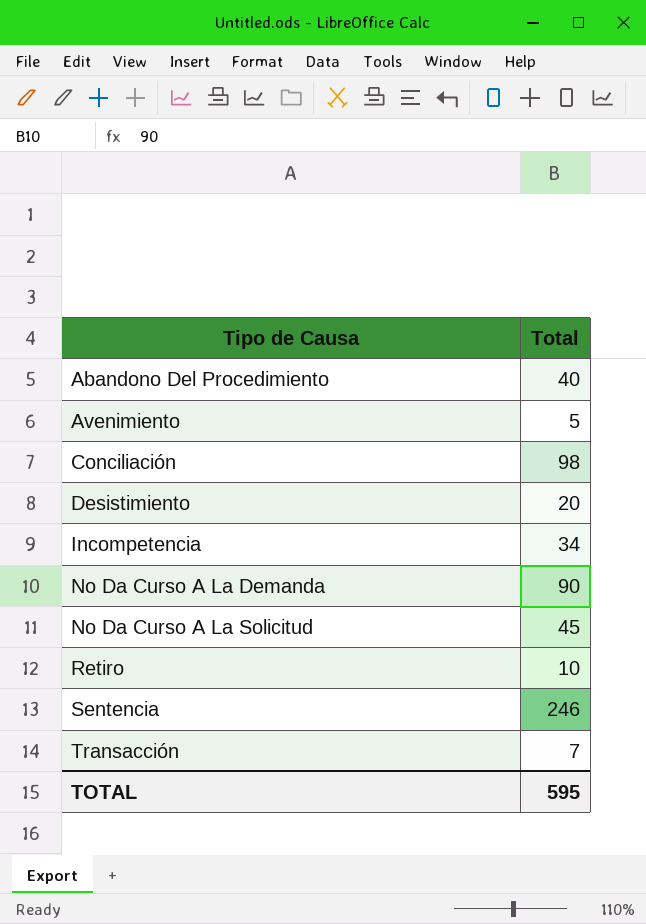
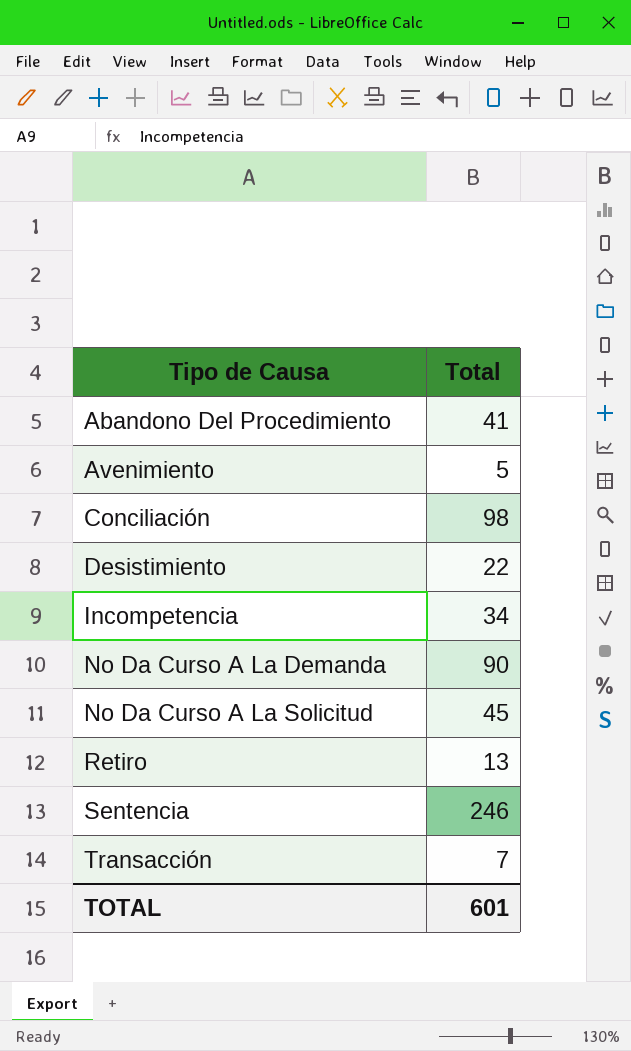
Abandono Del Procedimiento | Total: 40 -> 41
Desistimiento | Total: 20 -> 22
Retiro | Total: 10 -> 13
TOTAL | Total: 595 -> 601

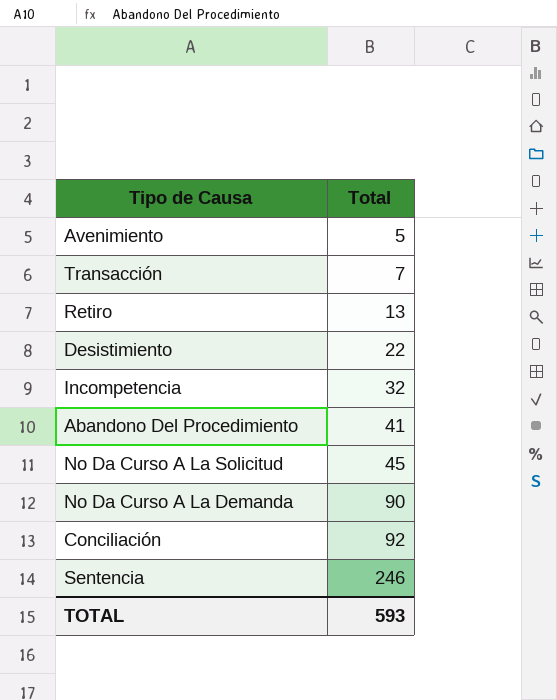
row order: Tipo de Causa ascending -> Total ascending
Incompetencia | Total: 34 -> 32
Conciliación | Total: 98 -> 92
TOTAL | Total: 601 -> 593

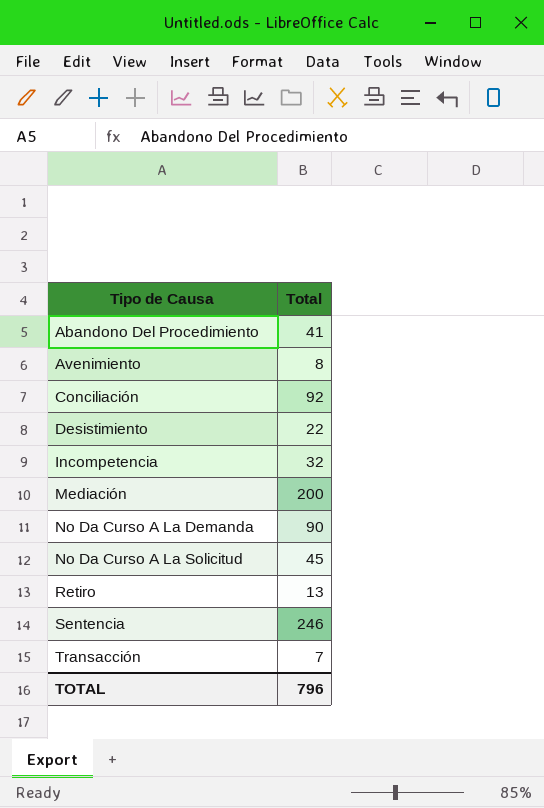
row order: Total ascending -> Tipo de Causa ascending
Avenimiento | Total: 5 -> 8
row Mediación: none -> 200
TOTAL | Total: 593 -> 796

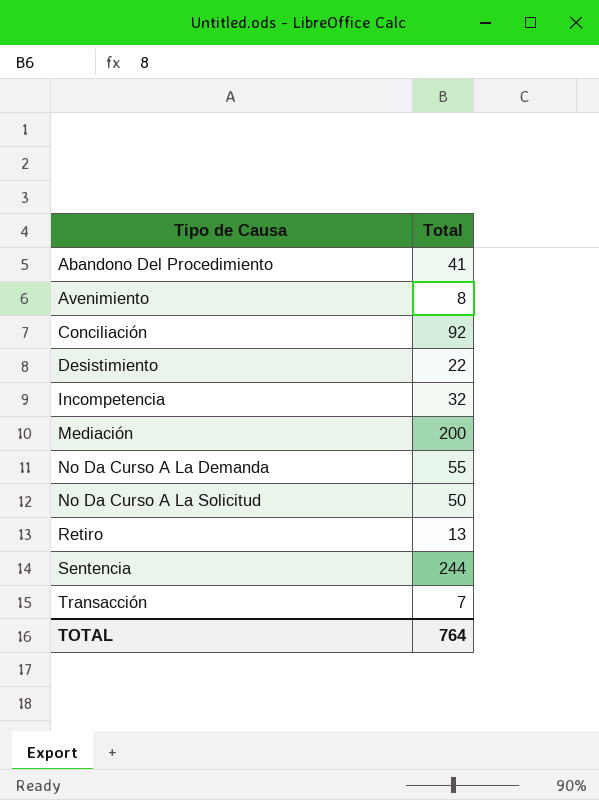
No Da Curso A La Demanda | Total: 90 -> 55
No Da Curso A La Solicitud | Total: 45 -> 50
Sentencia | Total: 246 -> 244
TOTAL | Total: 796 -> 764

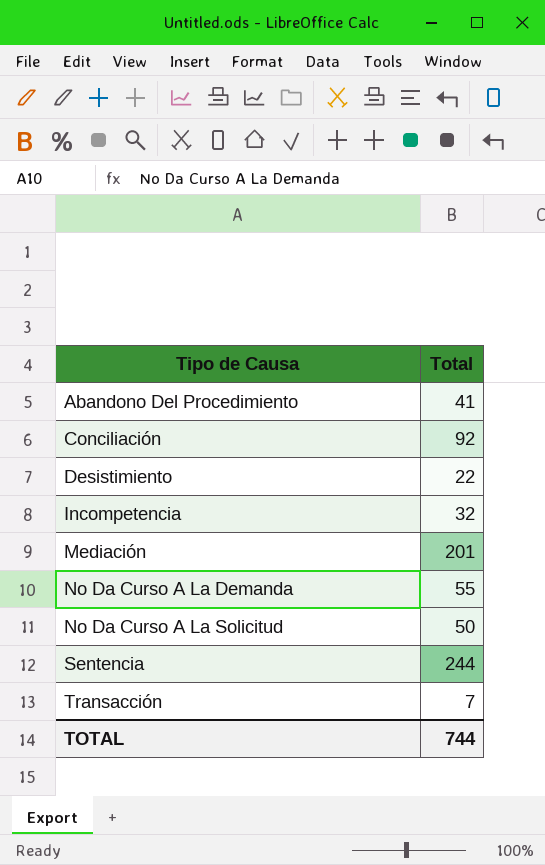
row Avenimiento: 8 -> none
row Retiro: 13 -> none
Mediación | Total: 200 -> 201
TOTAL | Total: 764 -> 744

